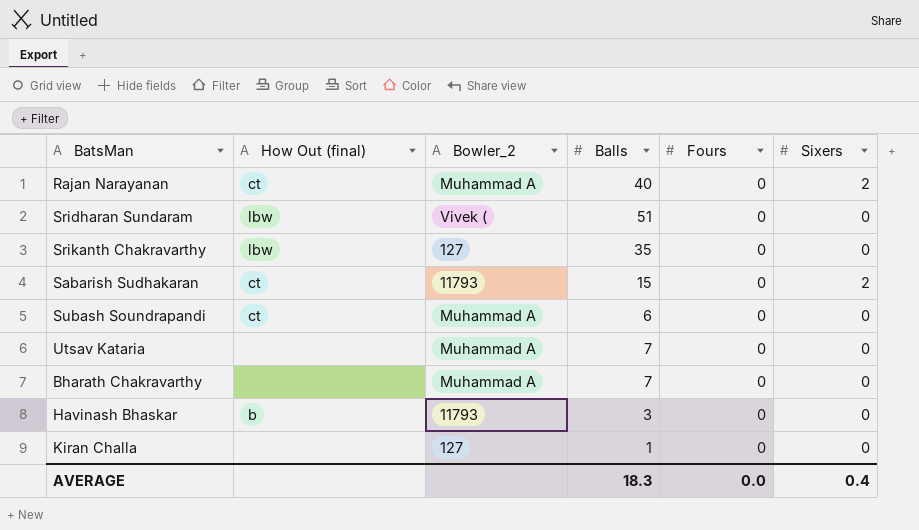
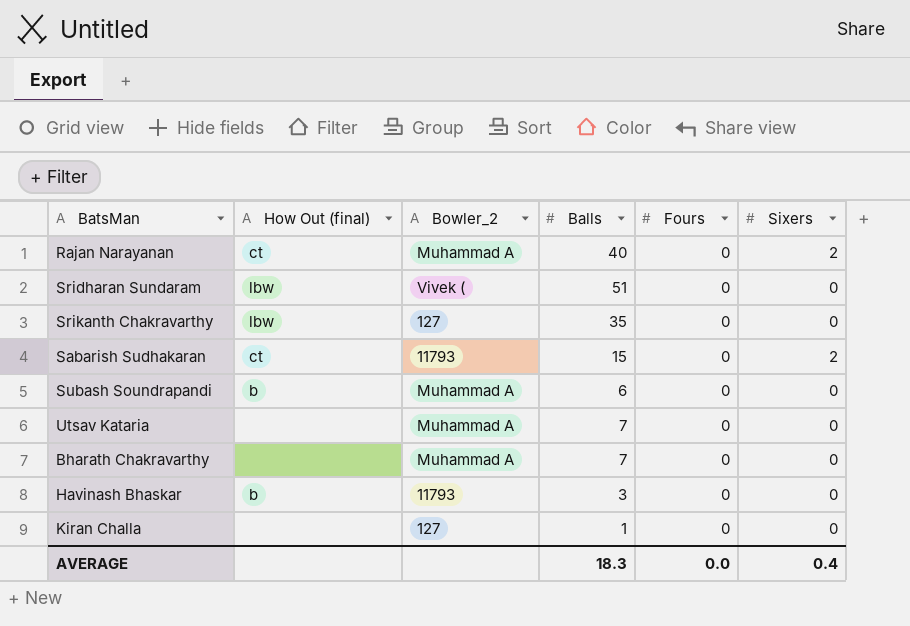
Subash Soundrapandi | How Out (final): ct -> b

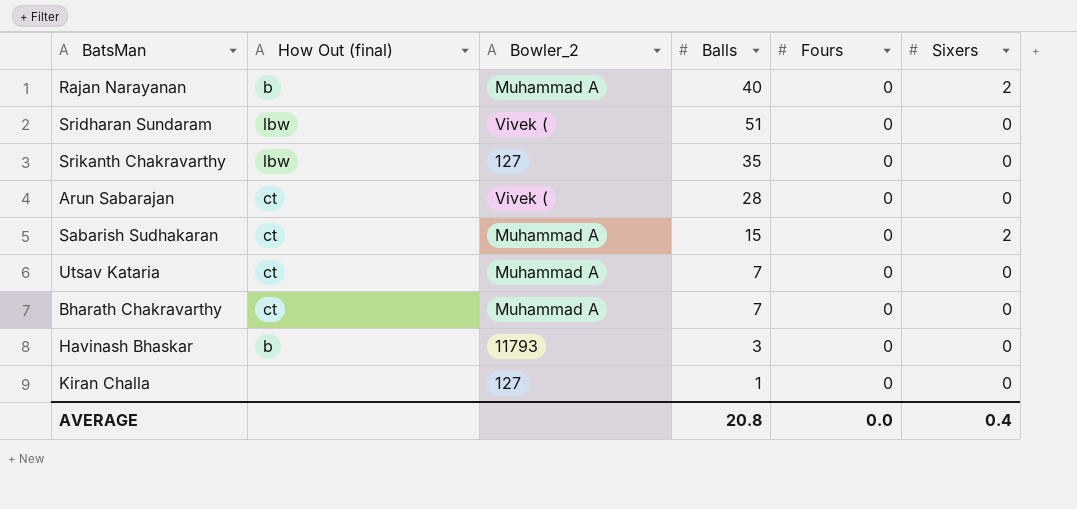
row Subash Soundrapandi: b | Muhammad A | 6 | 0 | 0 -> none
Rajan Narayanan | How Out (final): ct -> b
row Arun Sabarajan: none -> ct | Vivek ( | 28 | 0 | 0
Sabarish Sudhakaran | Bowler_2: 11793 -> Muhammad A
Utsav Kataria | How Out (final): none -> ct
Bharath Chakravarthy | How Out (final): none -> ct
AVERAGE | Balls: 18.3 -> 20.8

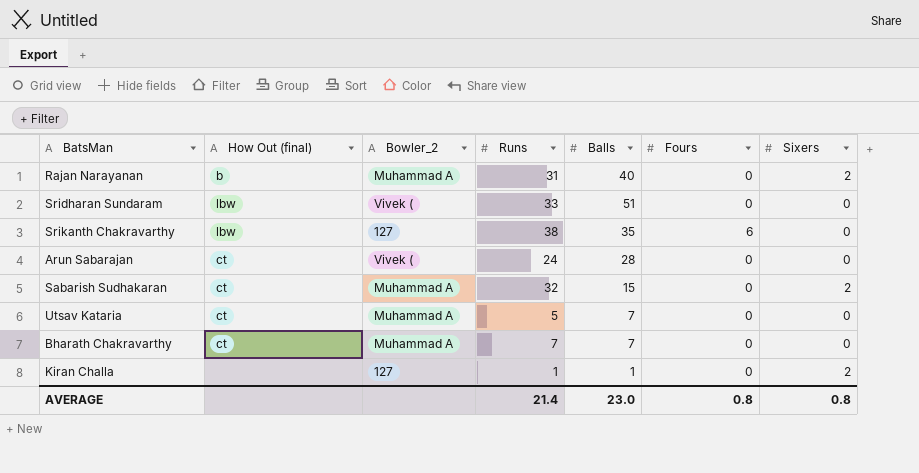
column Runs | position: none -> 4
row Havinash Bhaskar: b | 11793 | 3 | 0 | 0 -> none
Srikanth Chakravarthy | Fours: 0 -> 6
Kiran Challa | Sixers: 0 -> 2
AVERAGE | Balls: 20.8 -> 23.0
AVERAGE | Fours: 0.0 -> 0.8
AVERAGE | Sixers: 0.4 -> 0.8

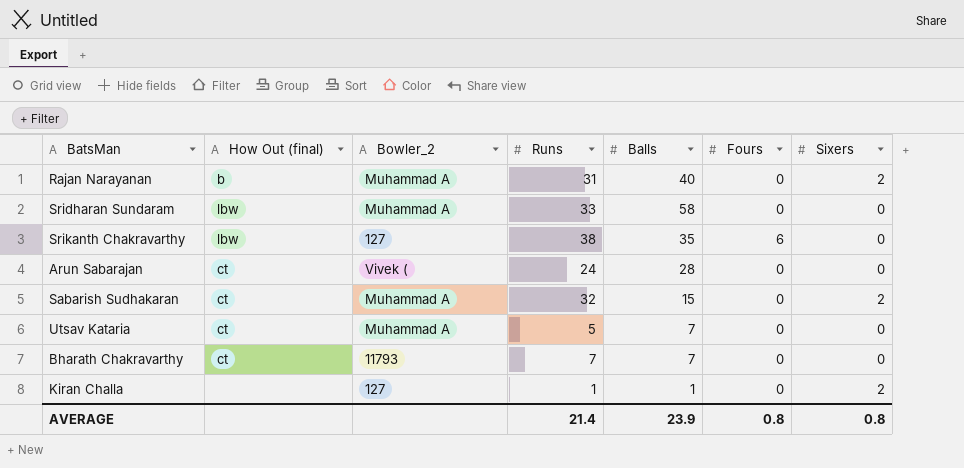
Sridharan Sundaram | Bowler_2: Vivek ( -> Muhammad A
Sridharan Sundaram | Balls: 51 -> 58
Bharath Chakravarthy | Bowler_2: Muhammad A -> 11793
AVERAGE | Balls: 23.0 -> 23.9

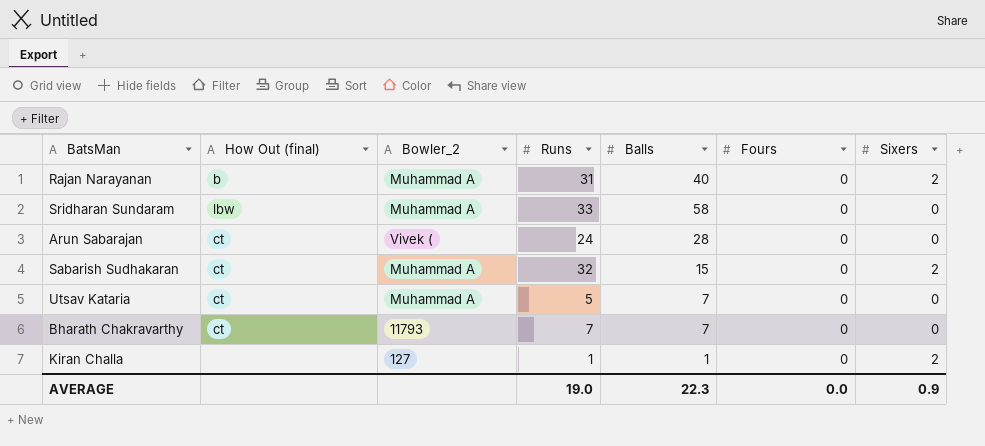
row Srikanth Chakravarthy: lbw | 127 | 38 | 35 | 6 | 0 -> none
AVERAGE | Runs: 21.4 -> 19.0
AVERAGE | Balls: 23.9 -> 22.3
AVERAGE | Fours: 0.8 -> 0.0
AVERAGE | Sixers: 0.8 -> 0.9

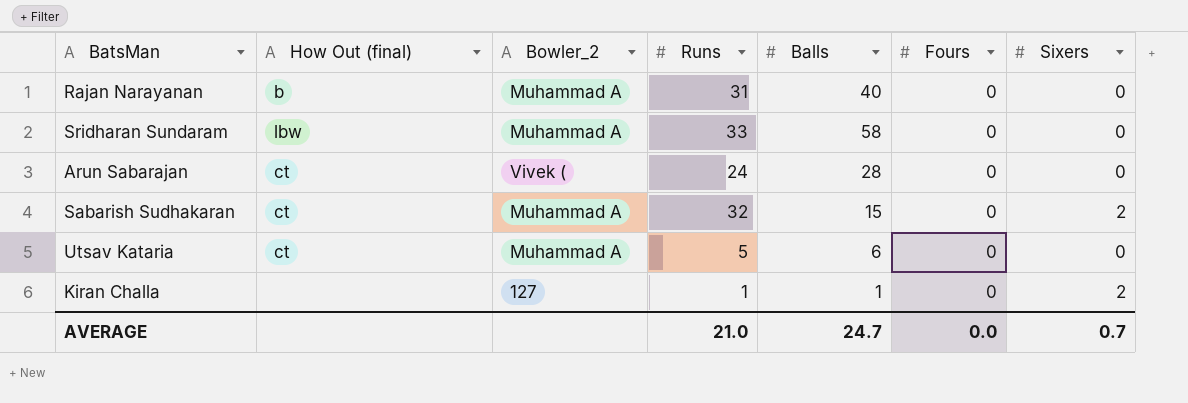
row Bharath Chakravarthy: ct | 11793 | 7 | 7 | 0 | 0 -> none
Rajan Narayanan | Sixers: 2 -> 0
Utsav Kataria | Balls: 7 -> 6
AVERAGE | Runs: 19.0 -> 21.0
AVERAGE | Balls: 22.3 -> 24.7
AVERAGE | Sixers: 0.9 -> 0.7

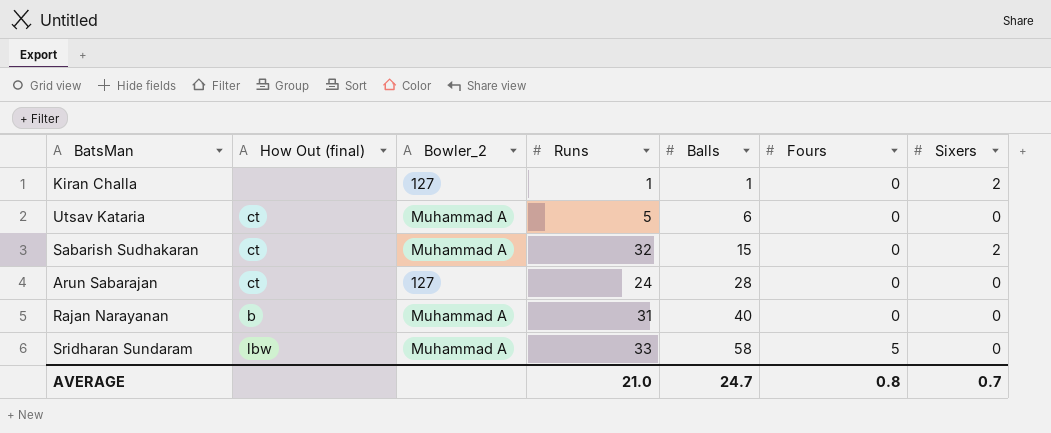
row order: none -> Balls ascending
Arun Sabarajan | Bowler_2: Vivek ( -> 127
Sridharan Sundaram | Fours: 0 -> 5
AVERAGE | Fours: 0.0 -> 0.8

